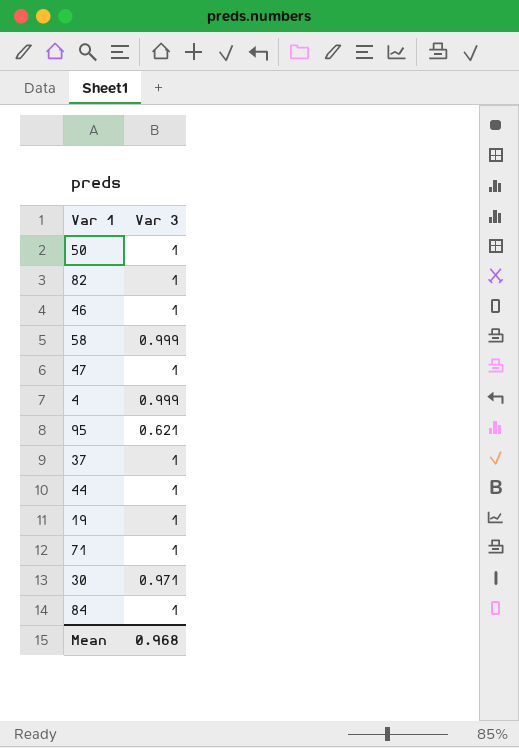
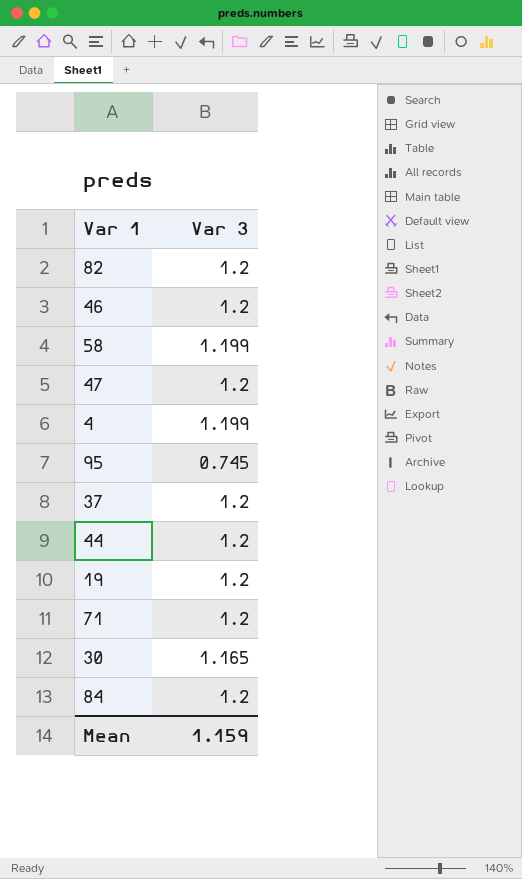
row 50: 1 -> none
82 | Var 3: 1 -> 1.2
46 | Var 3: 1 -> 1.2
58 | Var 3: 0.999 -> 1.199
47 | Var 3: 1 -> 1.2
4 | Var 3: 0.999 -> 1.199
95 | Var 3: 0.621 -> 0.745
37 | Var 3: 1 -> 1.2
44 | Var 3: 1 -> 1.2
19 | Var 3: 1 -> 1.2
71 | Var 3: 1 -> 1.2
30 | Var 3: 0.971 -> 1.165
84 | Var 3: 1 -> 1.2
Mean | Var 3: 0.968 -> 1.159

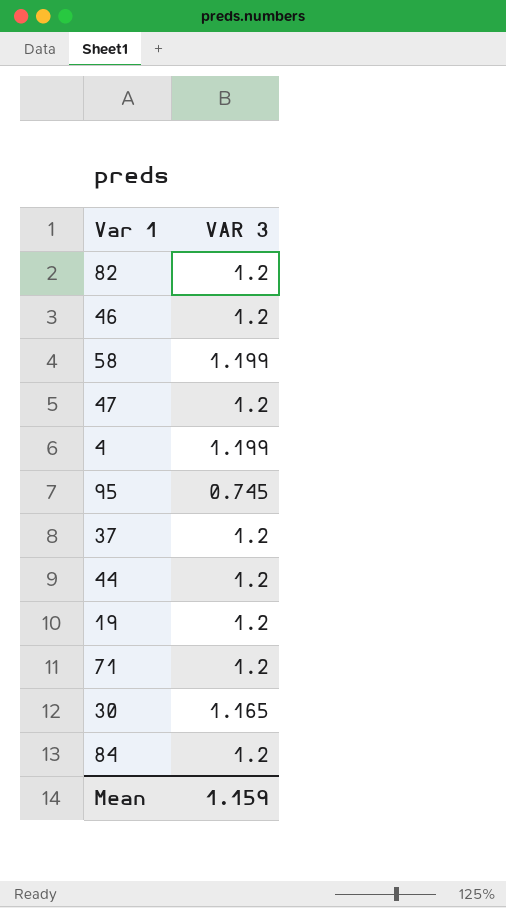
column name: Var 3 -> VAR 3

